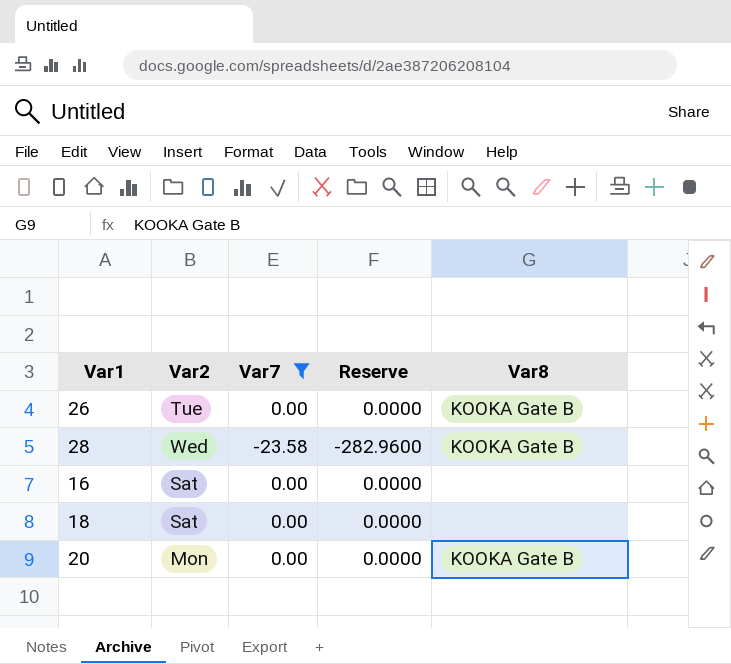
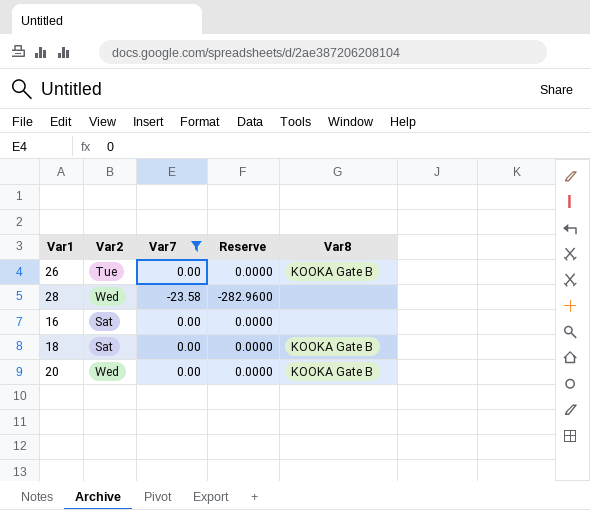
28 | Var8: KOOKA Gate B -> none
18 | Var8: none -> KOOKA Gate B
20 | Var2: Mon -> Wed

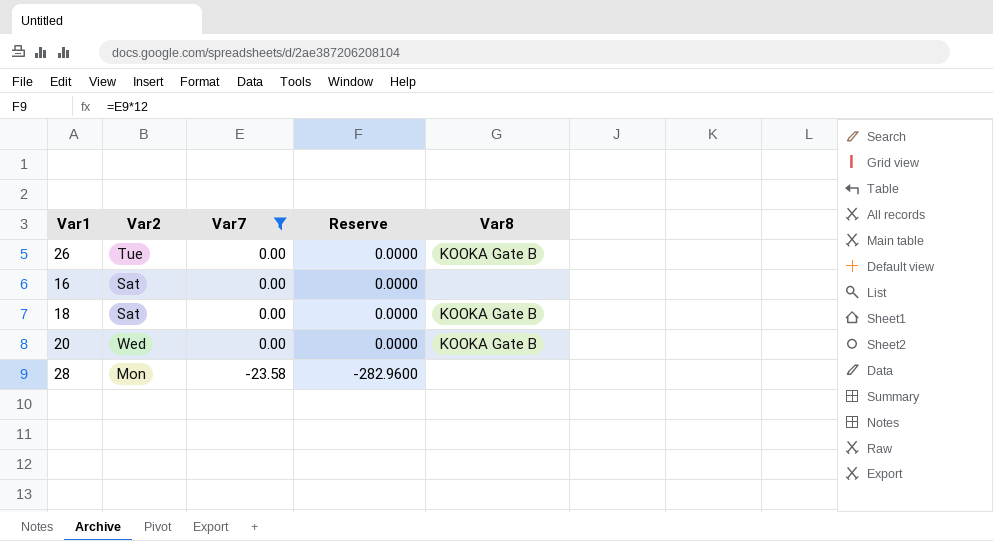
row order: none -> Var7 descending
28 | Var2: Wed -> Mon

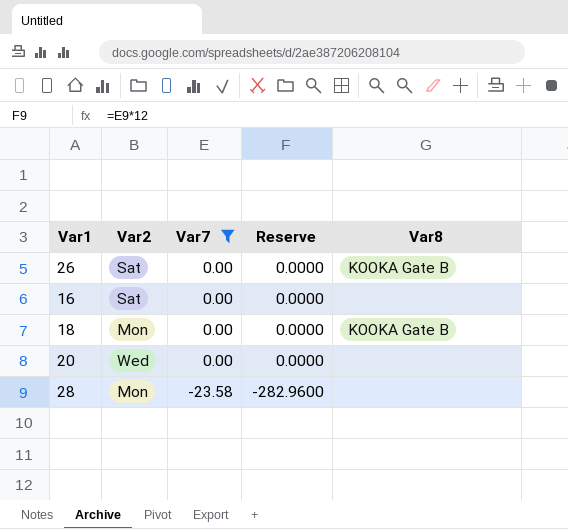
26 | Var2: Tue -> Sat
18 | Var2: Sat -> Mon
20 | Var8: KOOKA Gate B -> none

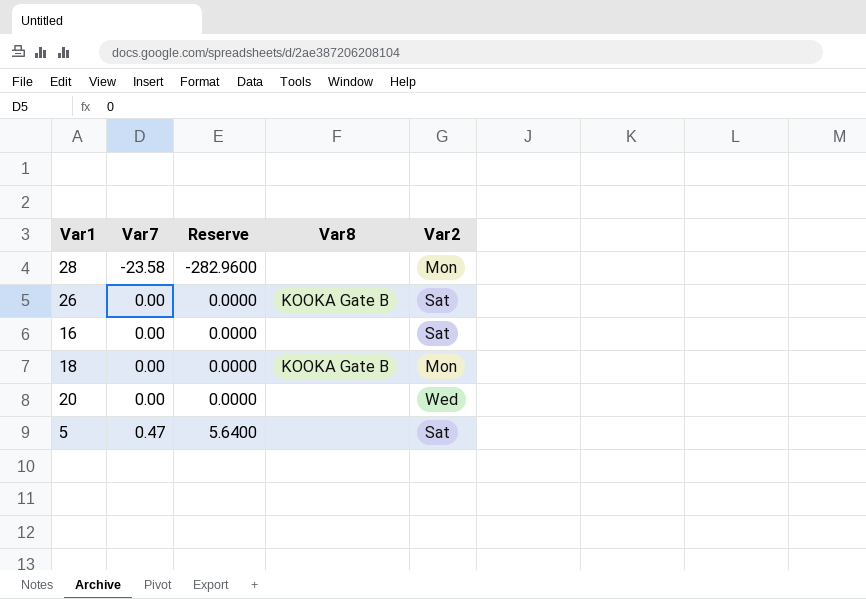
filter: Var7 != 0.47 -> none
row order: Var7 descending -> Var7 ascending
column Var2 | position: 2 -> 5

